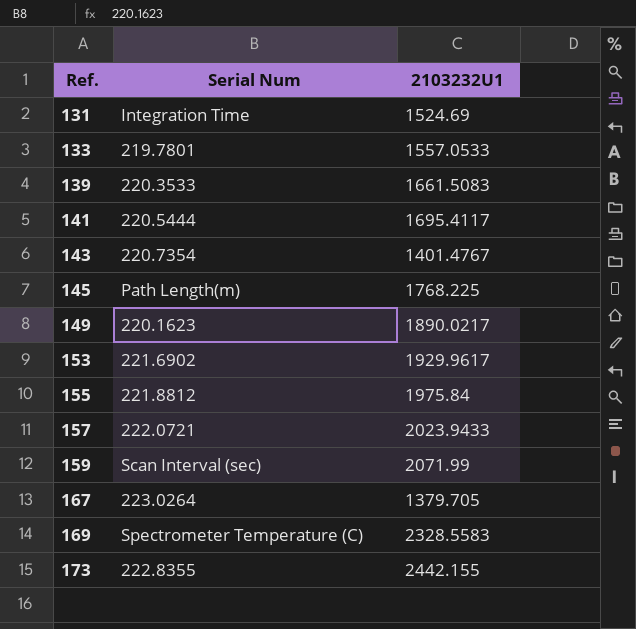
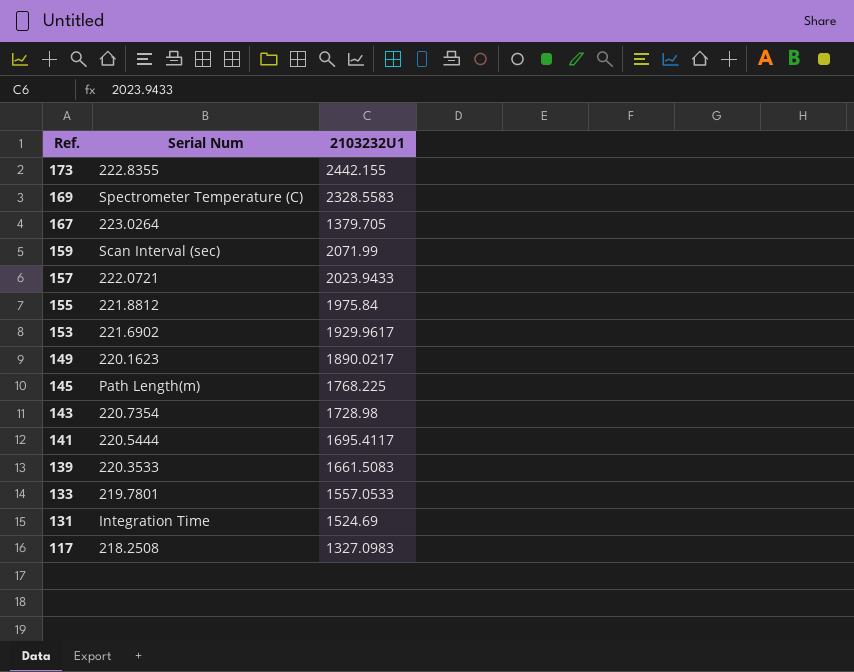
row order: Ref. ascending -> Ref. descending
143 | 2103232U1: 1401.4767 -> 1728.98
row 117: none -> 218.2508 | 1327.0983

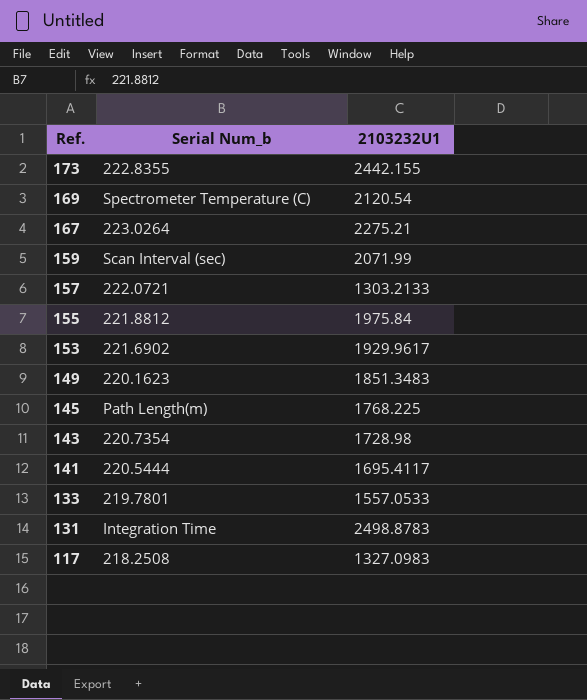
column name: Serial Num -> Serial Num_b
row 139: 220.3533 | 1661.5083 -> none
169 | 2103232U1: 2328.5583 -> 2120.54
167 | 2103232U1: 1379.705 -> 2275.21
157 | 2103232U1: 2023.9433 -> 1303.2133
149 | 2103232U1: 1890.0217 -> 1851.3483
131 | 2103232U1: 1524.69 -> 2498.8783

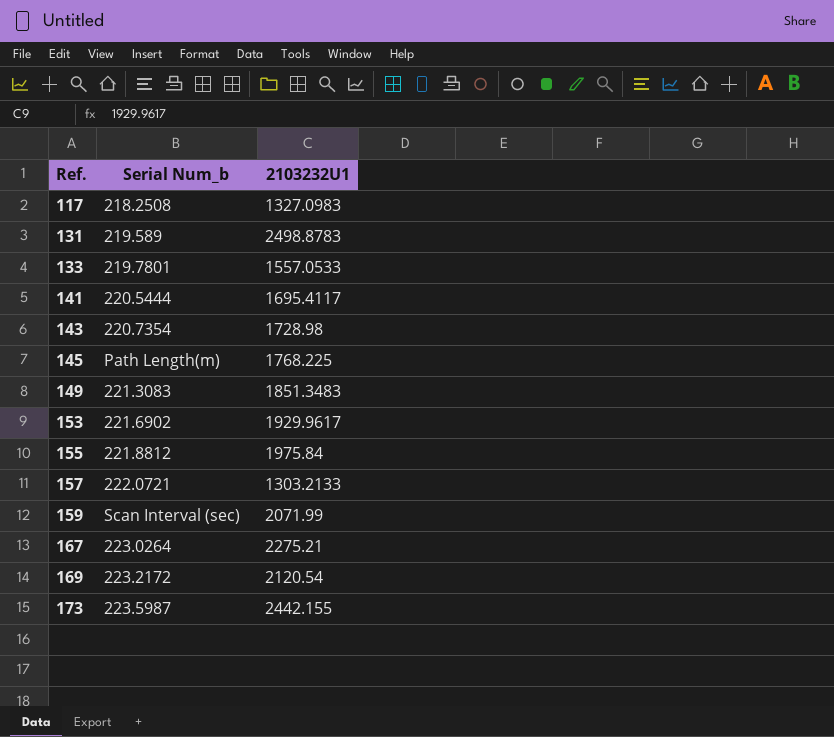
row order: Ref. descending -> Ref. ascending
131 | Serial Num_b: Integration Time -> 219.589
149 | Serial Num_b: 220.1623 -> 221.3083
169 | Serial Num_b: Spectrometer Temperature (C) -> 223.2172
173 | Serial Num_b: 222.8355 -> 223.5987

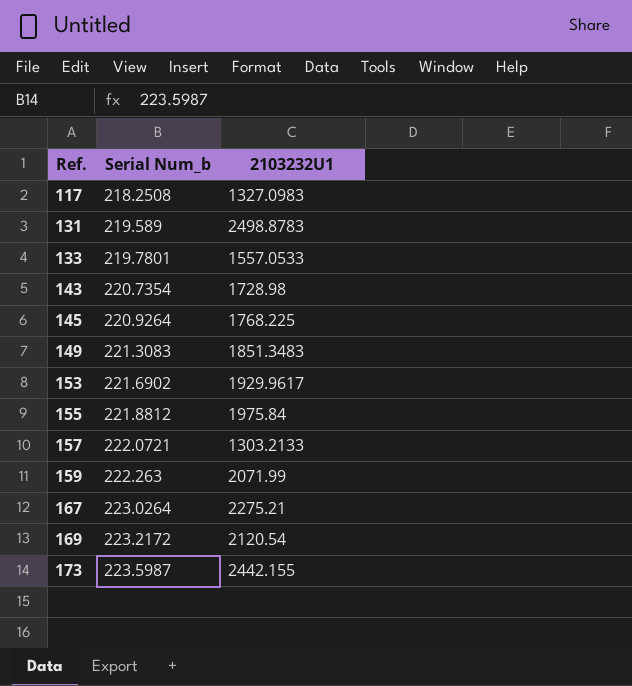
row 141: 220.5444 | 1695.4117 -> none
145 | Serial Num_b: Path Length(m) -> 220.9264
159 | Serial Num_b: Scan Interval (sec) -> 222.263

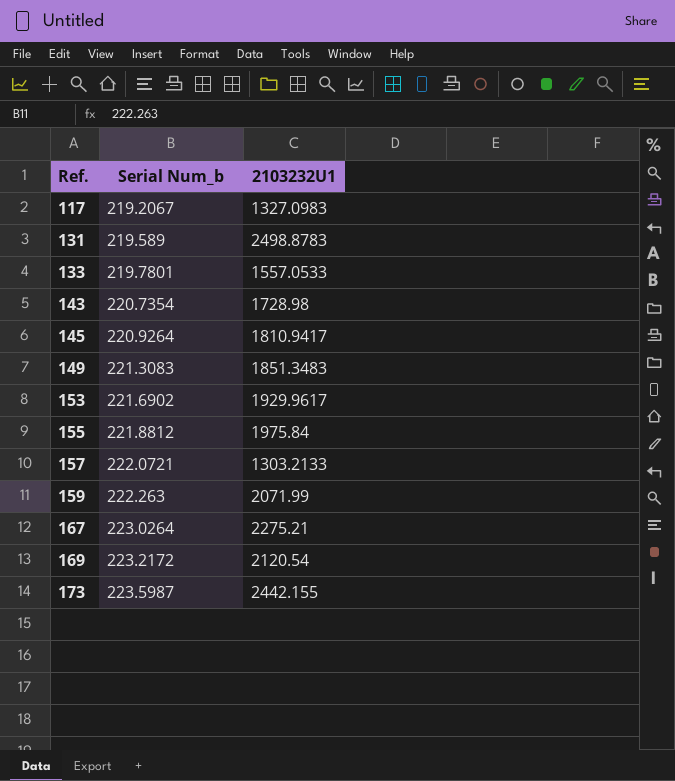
117 | Serial Num_b: 218.2508 -> 219.2067
145 | 2103232U1: 1768.225 -> 1810.9417

